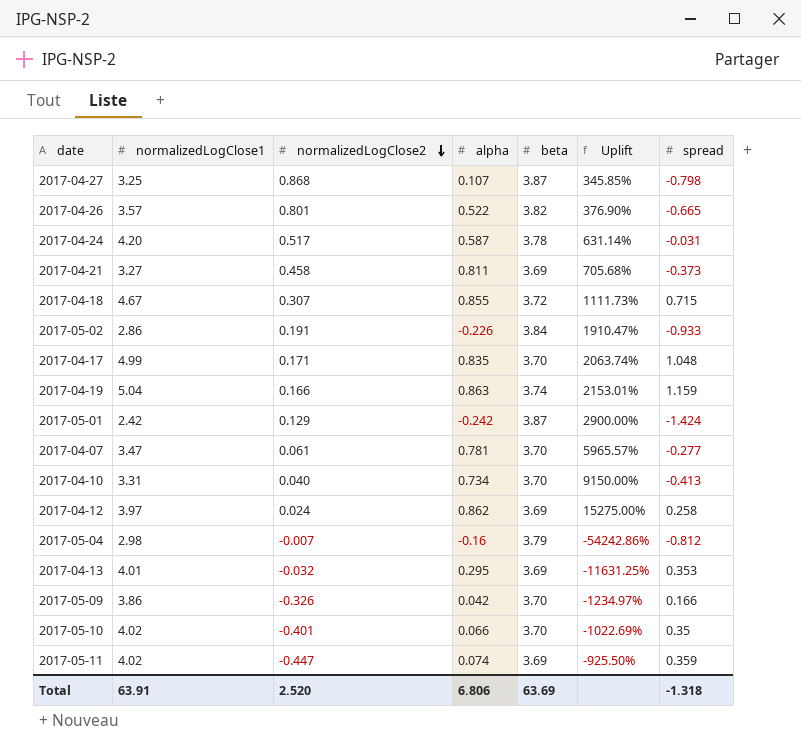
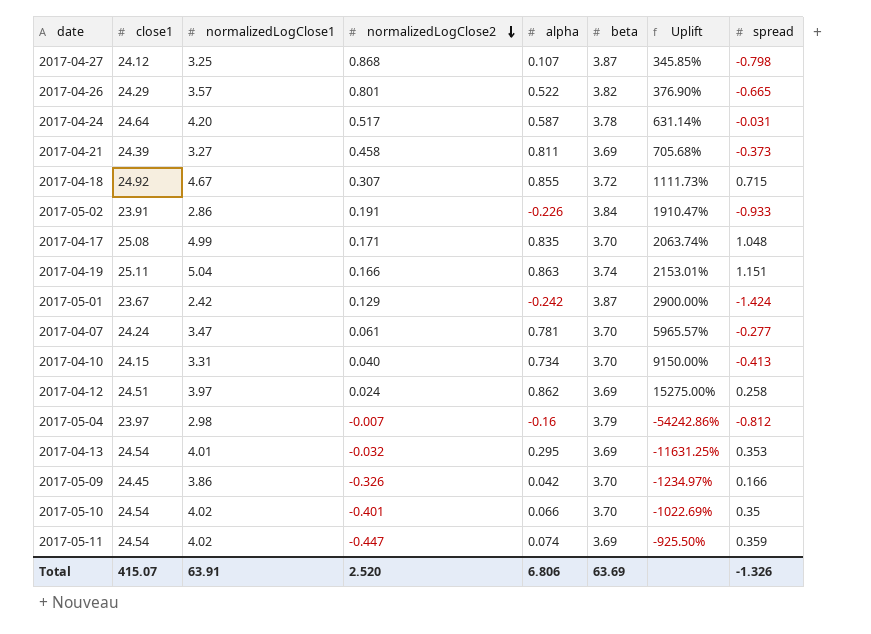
column close1 | position: none -> 2
2017-04-19 | spread: 1.159 -> 1.151
Total | spread: -1.318 -> -1.326

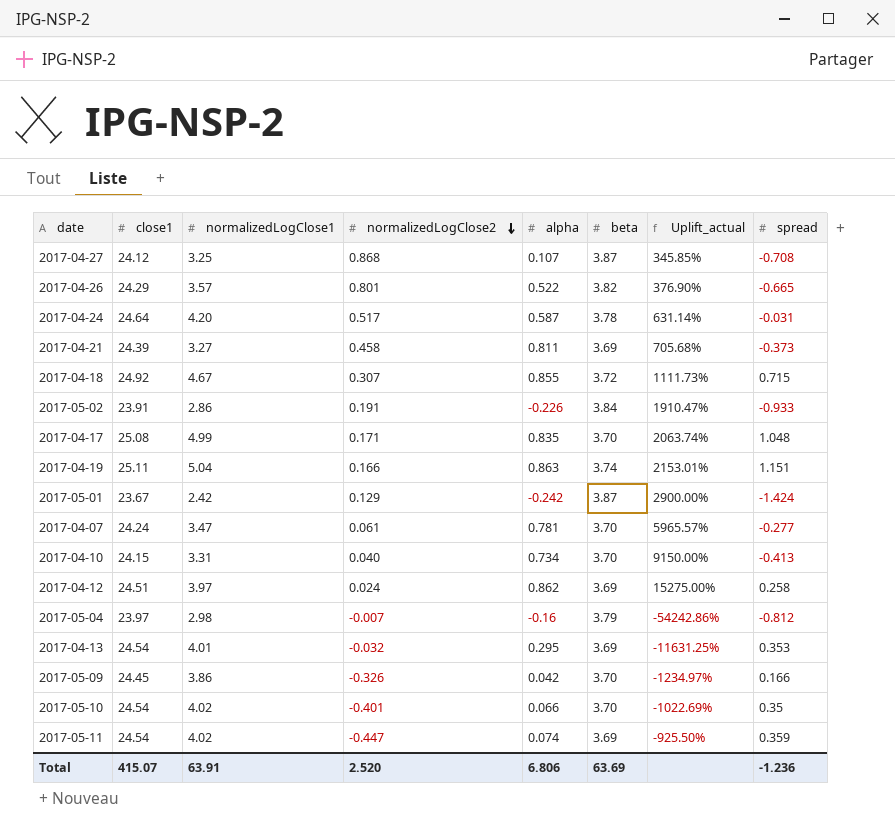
column name: Uplift -> Uplift_actual
2017-04-27 | spread: -0.798 -> -0.708
Total | spread: -1.326 -> -1.236

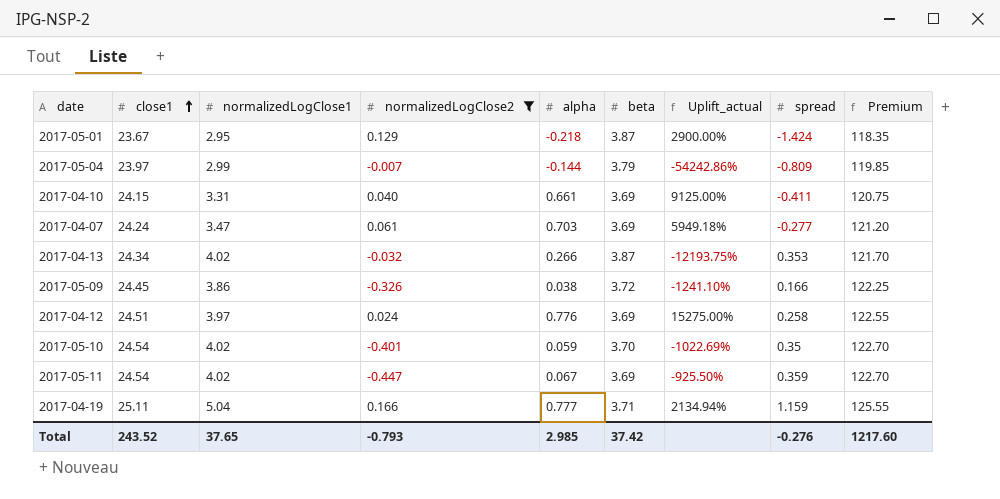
filter: none -> normalizedLogClose2 <= 0.166
row order: normalizedLogClose2 descending -> close1 ascending
column Premium | formula: none -> [close1] * 5
2017-05-01 | normalizedLogClose1: 2.42 -> 2.95
2017-05-01 | alpha: -0.242 -> -0.218
2017-05-04 | normalizedLogClose1: 2.98 -> 2.99
2017-05-04 | alpha: -0.16 -> -0.144
2017-05-04 | spread: -0.812 -> -0.809
2017-04-10 | alpha: 0.734 -> 0.661
2017-04-10 | beta: 3.70 -> 3.69
2017-04-10 | Uplift_actual: 9150.00% -> 9125.00%
2017-04-10 | spread: -0.413 -> -0.411
2017-04-07 | alpha: 0.781 -> 0.703
2017-04-07 | beta: 3.70 -> 3.69
2017-04-07 | Uplift_actual: 5965.57% -> 5949.18%
2017-04-13 | close1: 24.54 -> 24.34
2017-04-13 | normalizedLogClose1: 4.01 -> 4.02
2017-04-13 | alpha: 0.295 -> 0.266
2017-04-13 | beta: 3.69 -> 3.87
2017-04-13 | Uplift_actual: -11631.25% -> -12193.75%
2017-05-09 | alpha: 0.042 -> 0.038
2017-05-09 | beta: 3.70 -> 3.72
2017-05-09 | Uplift_actual: -1234.97% -> -1241.10%
2017-04-12 | alpha: 0.862 -> 0.776
2017-05-10 | alpha: 0.066 -> 0.059
2017-05-11 | alpha: 0.074 -> 0.067
2017-04-19 | alpha: 0.863 -> 0.777
2017-04-19 | beta: 3.74 -> 3.71
2017-04-19 | Uplift_actual: 2153.01% -> 2134.94%
2017-04-19 | spread: 1.151 -> 1.159
Total | close1: 415.07 -> 243.52
Total | normalizedLogClose1: 63.91 -> 37.65
Total | normalizedLogClose2: 2.520 -> -0.793
Total | alpha: 6.806 -> 2.985
Total | beta: 63.69 -> 37.42
Total | spread: -1.236 -> -0.276

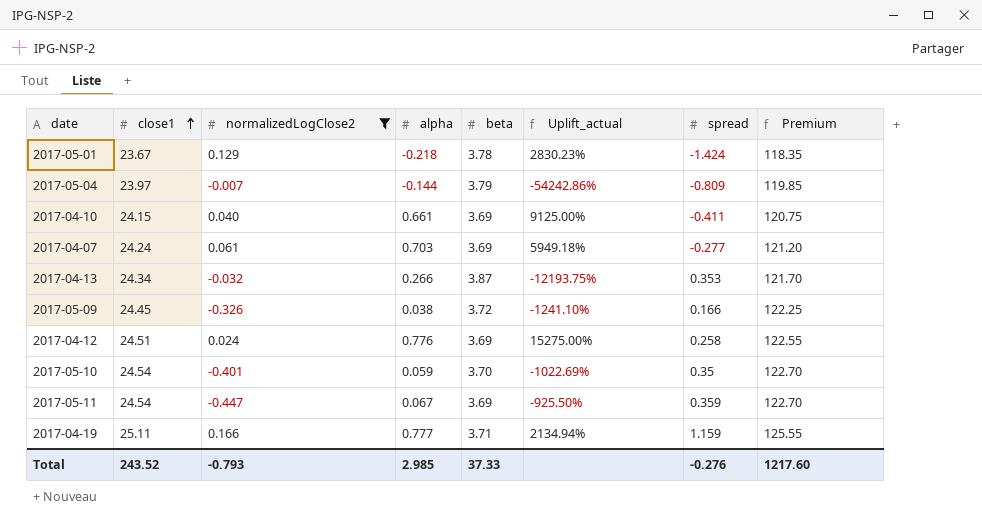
column normalizedLogClose1 | position: 3 -> none
2017-05-01 | beta: 3.87 -> 3.78
2017-05-01 | Uplift_actual: 2900.00% -> 2830.23%
Total | beta: 37.42 -> 37.33

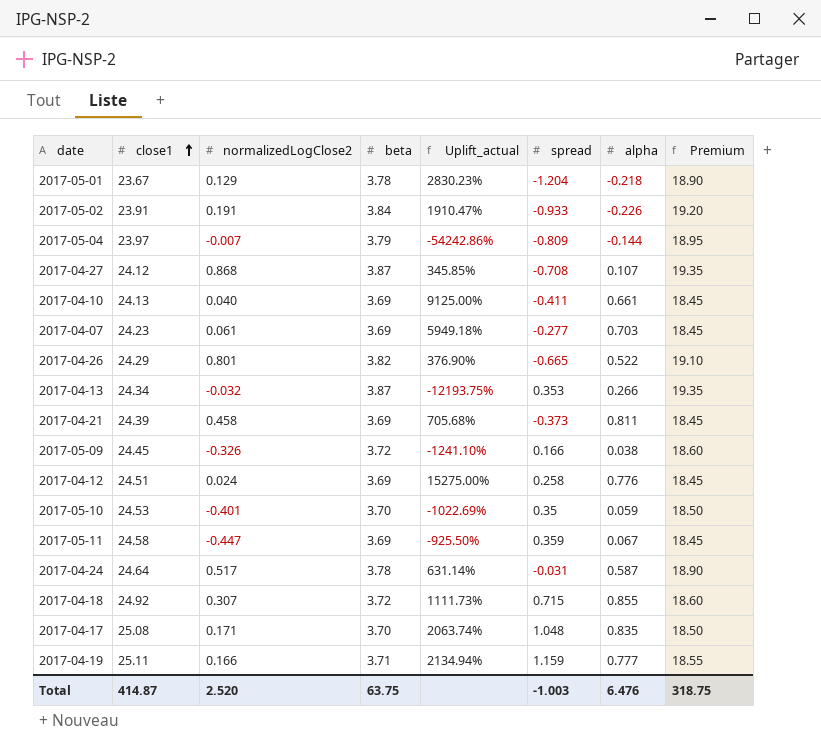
filter: normalizedLogClose2 <= 0.166 -> none
column alpha | position: 4 -> 7
column Premium | formula: [close1] * 5 -> [beta] * 5
2017-05-01 | spread: -1.424 -> -1.204
2017-04-10 | close1: 24.15 -> 24.13
2017-04-07 | close1: 24.24 -> 24.23
2017-05-10 | close1: 24.54 -> 24.53
2017-05-11 | close1: 24.54 -> 24.58
Total | close1: 243.52 -> 414.87
Total | normalizedLogClose2: -0.793 -> 2.520
Total | beta: 37.33 -> 63.75
Total | spread: -0.276 -> -1.003
Total | alpha: 2.985 -> 6.476
Total | Premium: 1217.60 -> 318.75

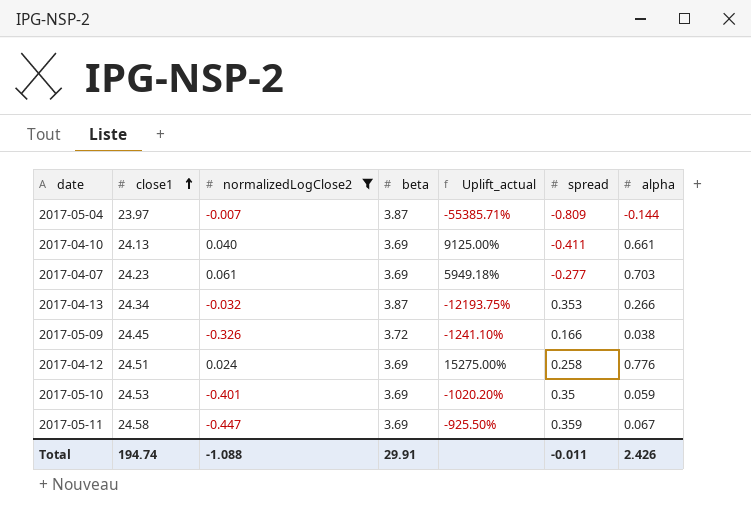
filter: none -> normalizedLogClose2 <= 0.061
column Premium | formula: [beta] * 5 -> none
2017-05-04 | beta: 3.79 -> 3.87
2017-05-04 | Uplift_actual: -54242.86% -> -55385.71%
2017-05-10 | beta: 3.70 -> 3.69
2017-05-10 | Uplift_actual: -1022.69% -> -1020.20%
Total | close1: 414.87 -> 194.74
Total | normalizedLogClose2: 2.520 -> -1.088
Total | beta: 63.75 -> 29.91
Total | spread: -1.003 -> -0.011
Total | alpha: 6.476 -> 2.426

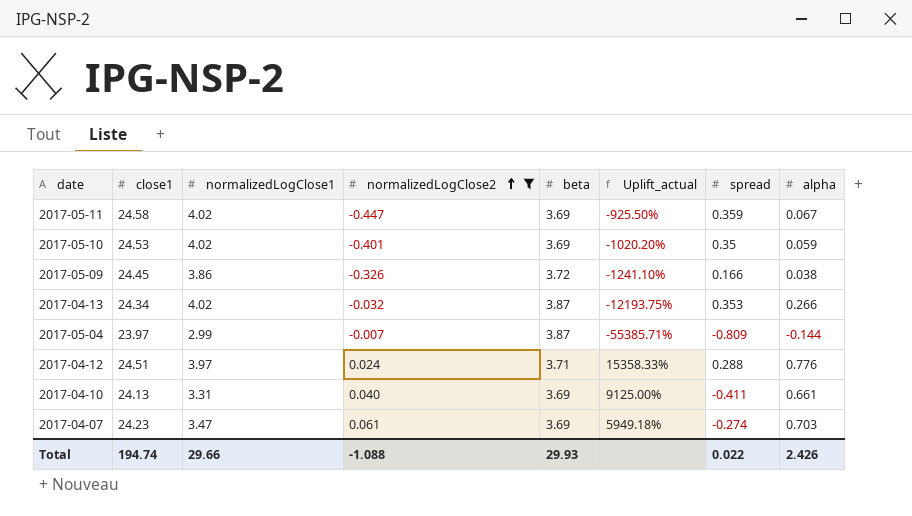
row order: close1 ascending -> normalizedLogClose2 ascending
column normalizedLogClose1 | position: none -> 3
2017-04-12 | beta: 3.69 -> 3.71
2017-04-12 | Uplift_actual: 15275.00% -> 15358.33%
2017-04-12 | spread: 0.258 -> 0.288
2017-04-07 | spread: -0.277 -> -0.274
Total | beta: 29.91 -> 29.93
Total | spread: -0.011 -> 0.022

